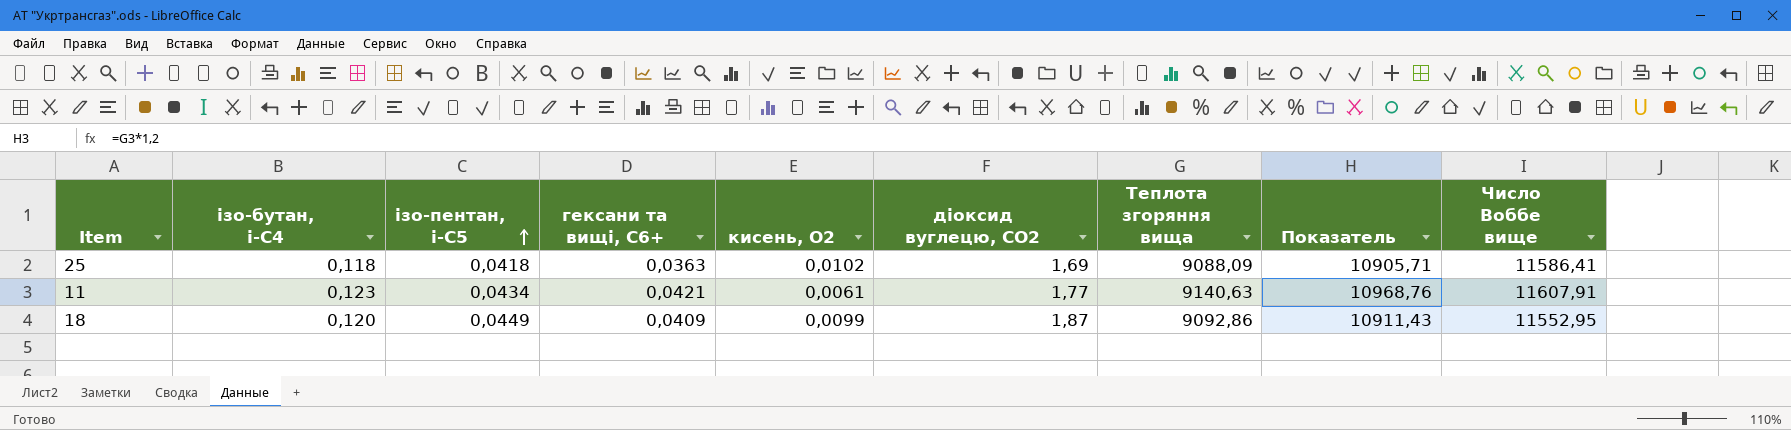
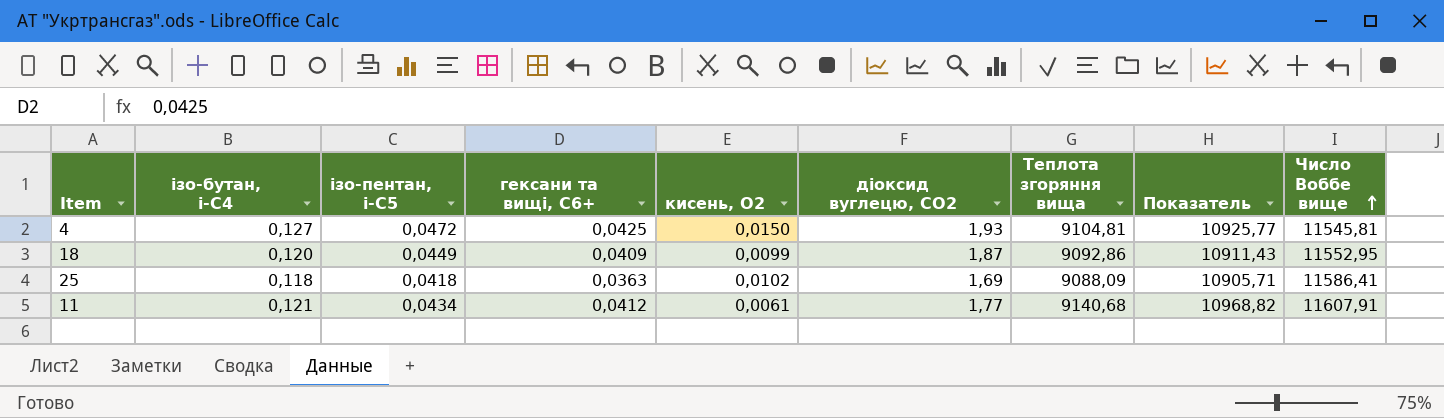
row order: ізо-пентан, і-С5 ascending -> Число Воббе вище ascending
row 4: none -> 0,127 | 0,0472 | 0,0425 | 0,0150 | 1,93 | 9104,81 | 10925,77 | 11545,81
11 | ізо-бутан, і-С4: 0,123 -> 0,121
11 | гексани та вищі, С6+: 0,0421 -> 0,0412
11 | Теплота згоряння вища: 9140,63 -> 9140,68
11 | Показатель: 10968,76 -> 10968,82

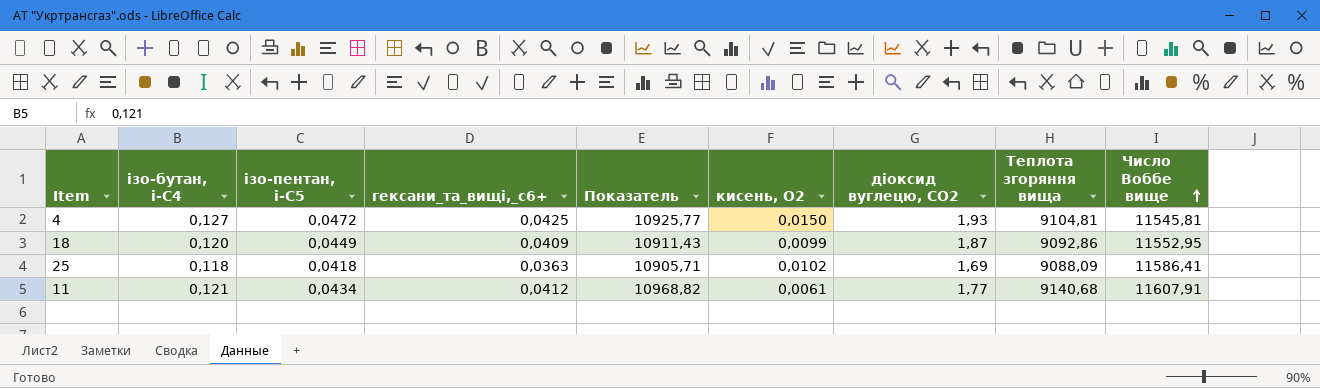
column name: гексани та вищі, С6+ -> гексани_та_вищі,_с6+
column Показатель | position: 8 -> 5

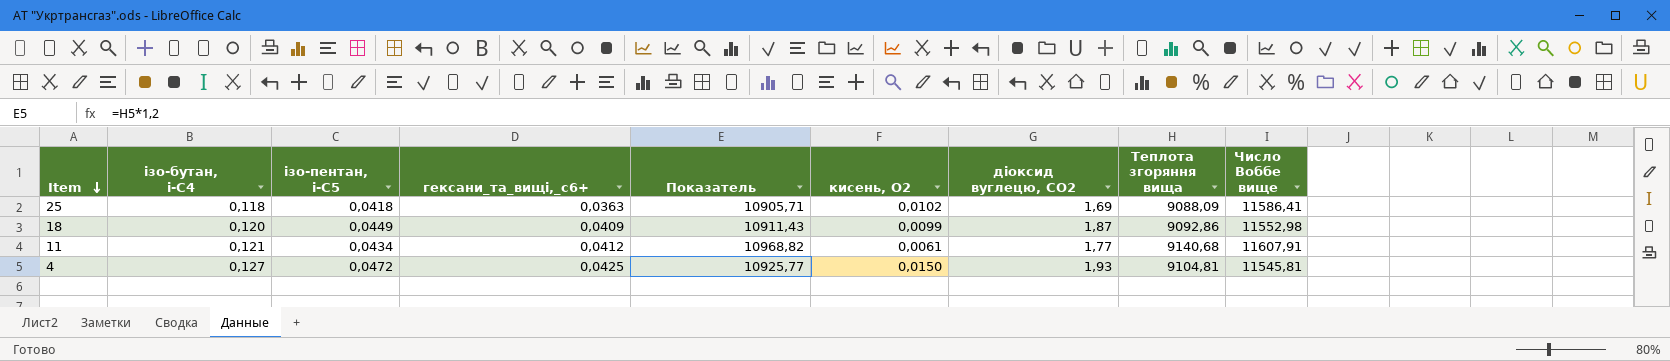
row order: Число Воббе вище ascending -> Item descending
18 | Число Воббе вище: 11552,95 -> 11552,98

